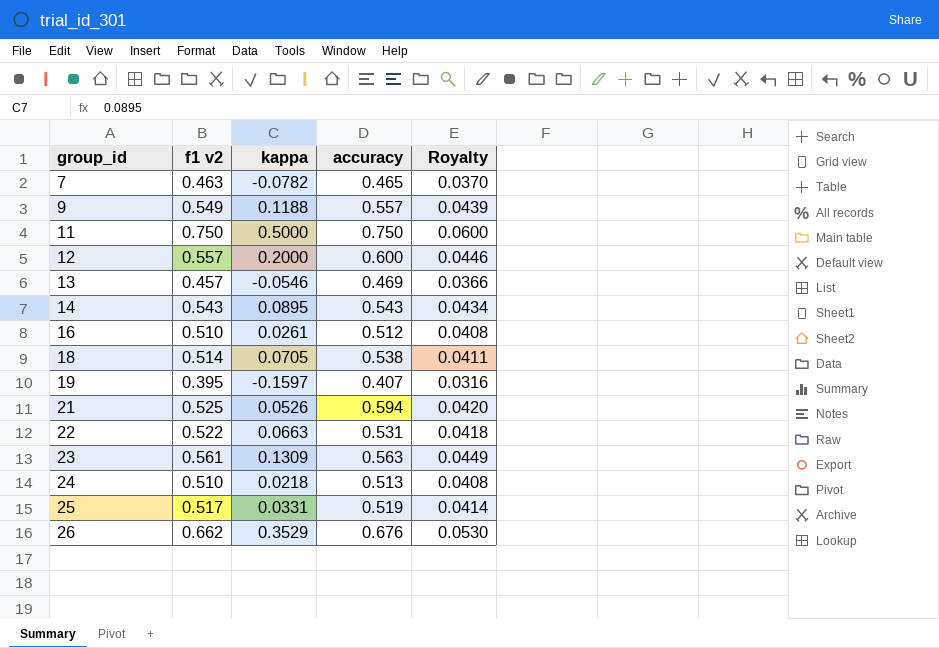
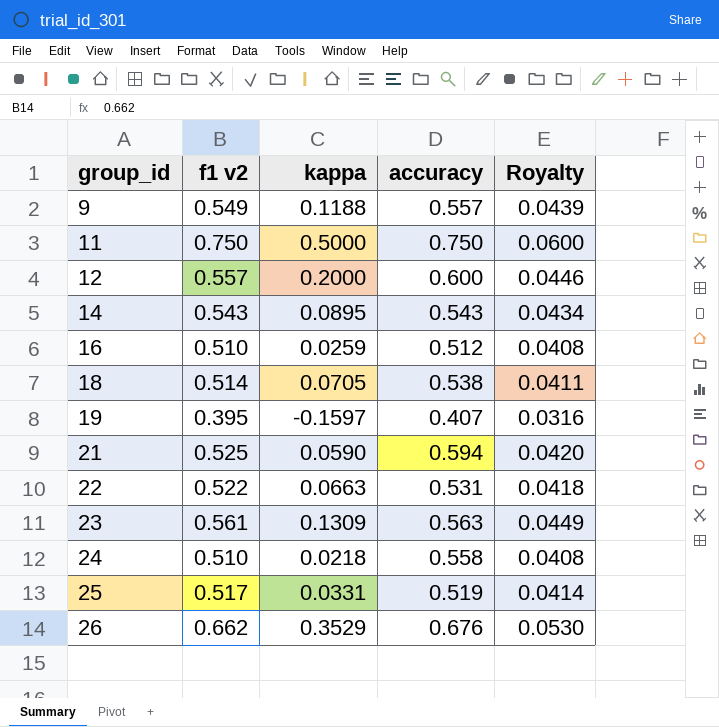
row 7: 0.463 | -0.0782 | 0.465 | 0.0370 -> none
row 13: 0.457 | -0.0546 | 0.469 | 0.0366 -> none
16 | kappa: 0.0261 -> 0.0259
21 | kappa: 0.0526 -> 0.0590
24 | accuracy: 0.513 -> 0.558

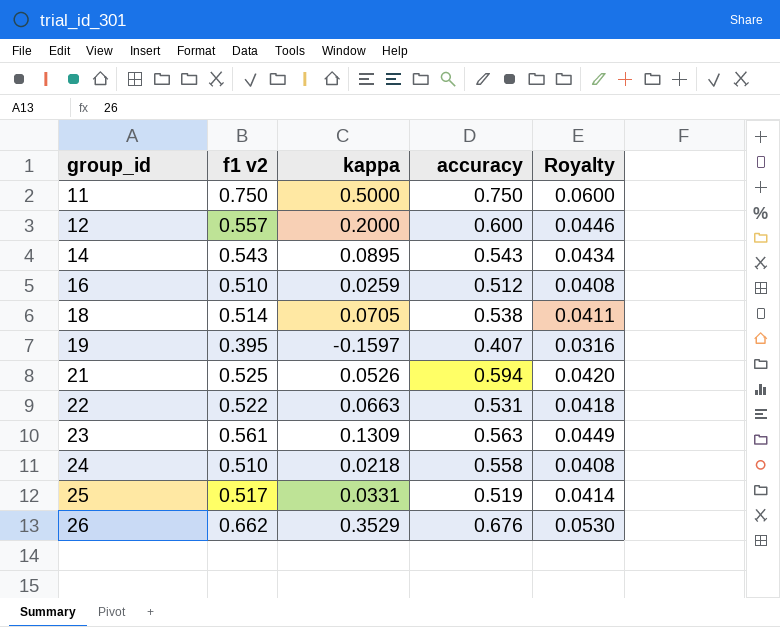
row 9: 0.549 | 0.1188 | 0.557 | 0.0439 -> none
21 | kappa: 0.0590 -> 0.0526

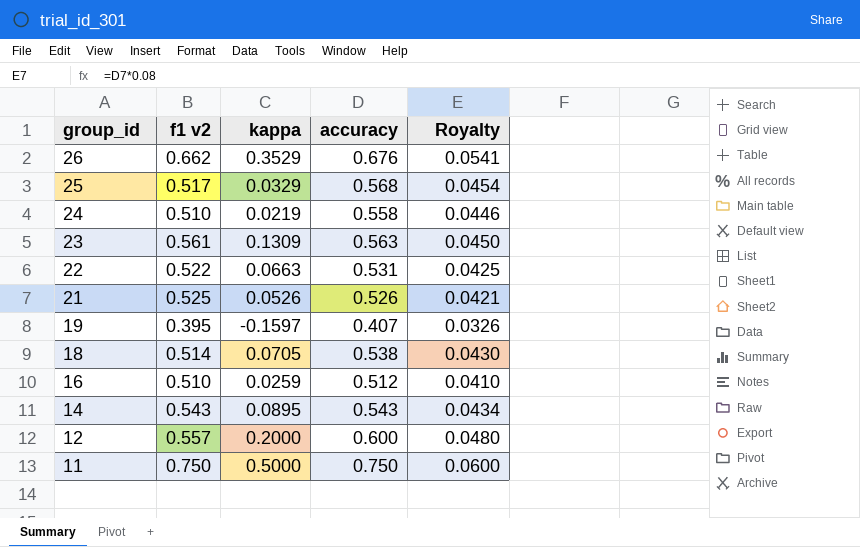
row order: group_id ascending -> group_id descending
column Royalty | formula: [f1 v2] * 0.08 -> [accuracy] * 0.08
25 | kappa: 0.0331 -> 0.0329
25 | accuracy: 0.519 -> 0.568
24 | kappa: 0.0218 -> 0.0219
21 | accuracy: 0.594 -> 0.526

